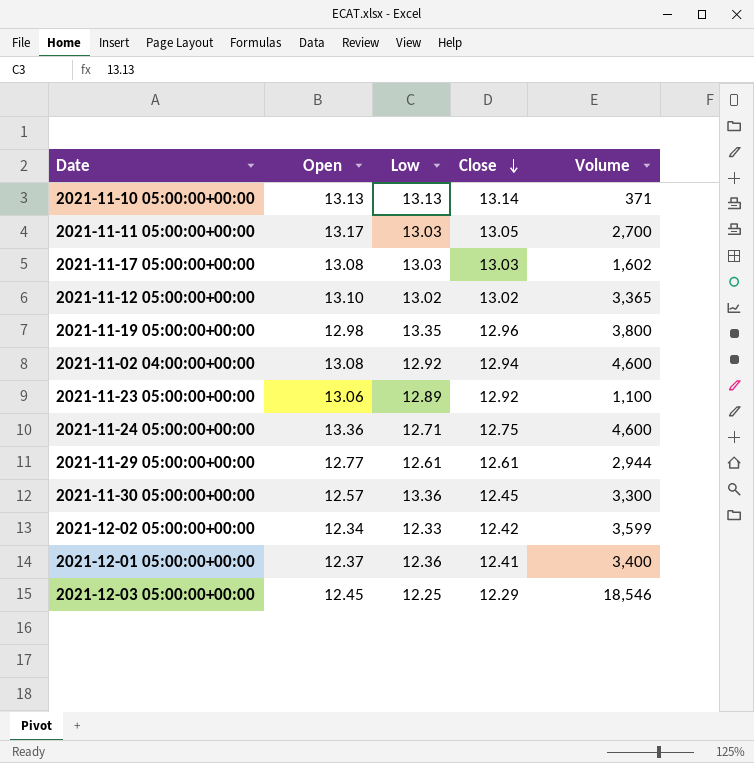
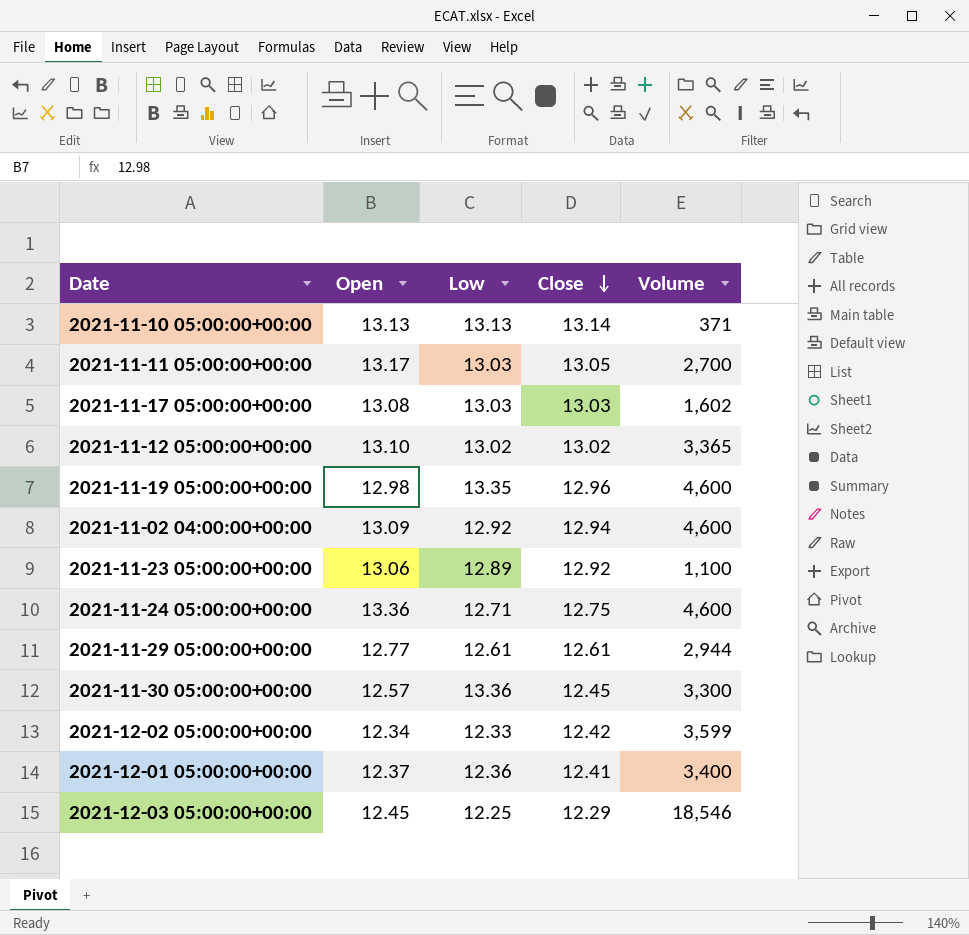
2021-11-19 05:00:00+00:00 | Volume: 3,800 -> 4,600
2021-11-02 04:00:00+00:00 | Open: 13.08 -> 13.09

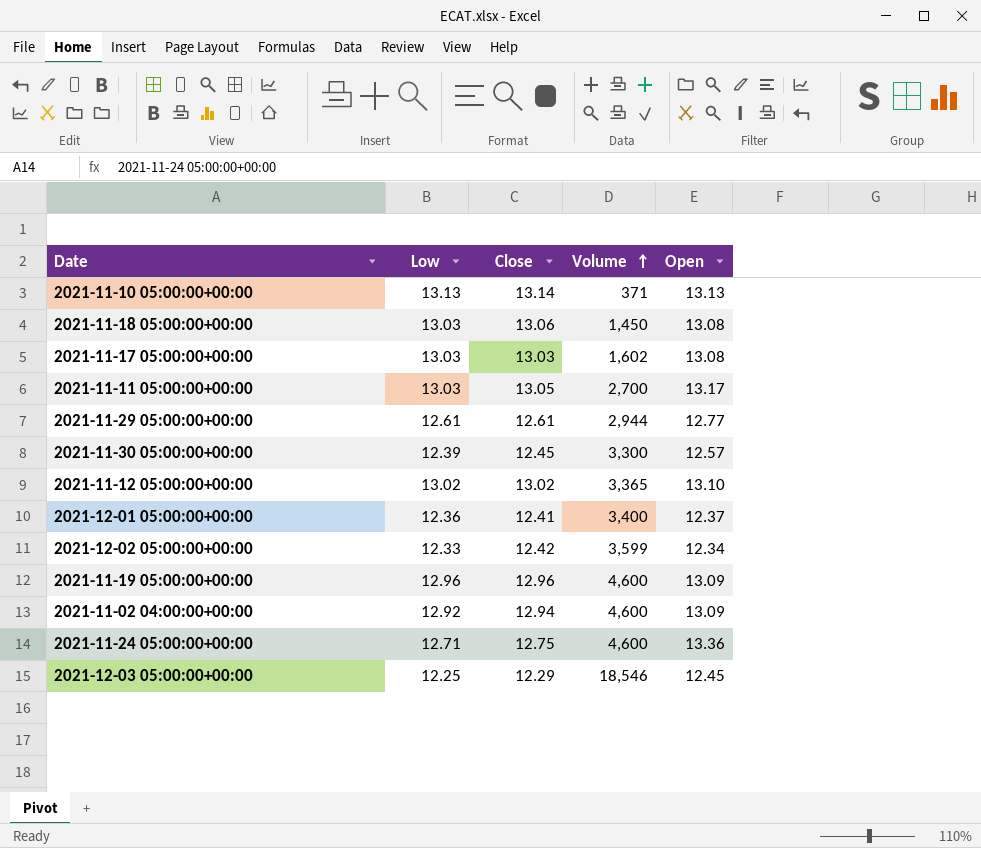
row order: Close descending -> Volume ascending
column Open | position: 2 -> 5
row 2021-11-23 05:00:00+00:00: 13.06 | 12.89 | 12.92 | 1,100 -> none
row 2021-11-18 05:00:00+00:00: none -> 13.03 | 13.06 | 1,450 | 13.08
2021-11-30 05:00:00+00:00 | Low: 13.36 -> 12.39
2021-11-19 05:00:00+00:00 | Low: 13.35 -> 12.96
2021-11-19 05:00:00+00:00 | Open: 12.98 -> 13.09

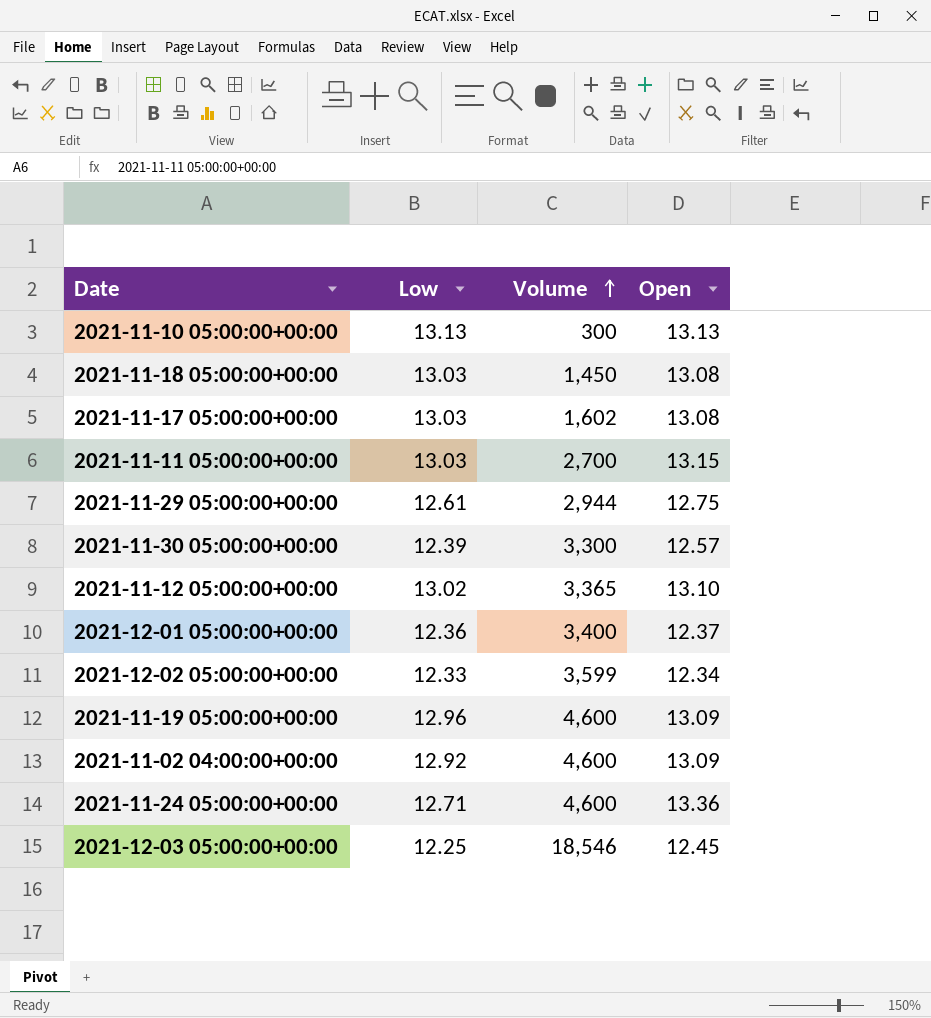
column Close | position: 3 -> none
2021-11-10 05:00:00+00:00 | Volume: 371 -> 300
2021-11-11 05:00:00+00:00 | Open: 13.17 -> 13.15
2021-11-29 05:00:00+00:00 | Open: 12.77 -> 12.75

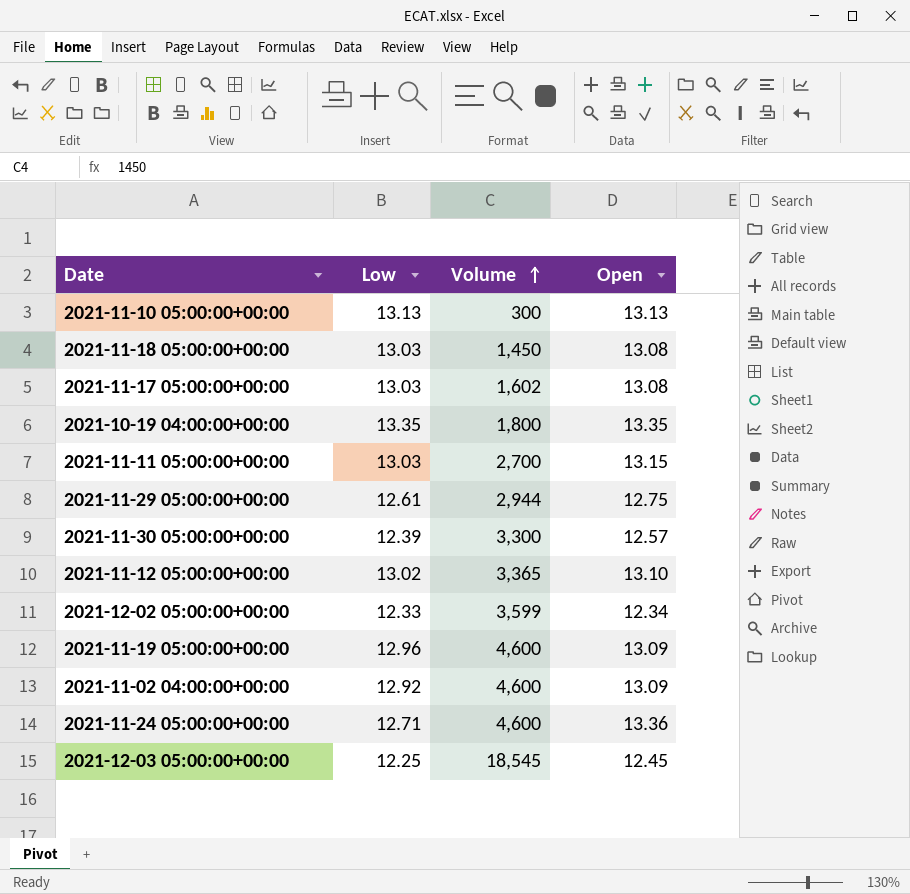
row 2021-12-01 05:00:00+00:00: 12.36 | 3,400 | 12.37 -> none
row 2021-10-19 04:00:00+00:00: none -> 13.35 | 1,800 | 13.35
2021-12-03 05:00:00+00:00 | Volume: 18,546 -> 18,545

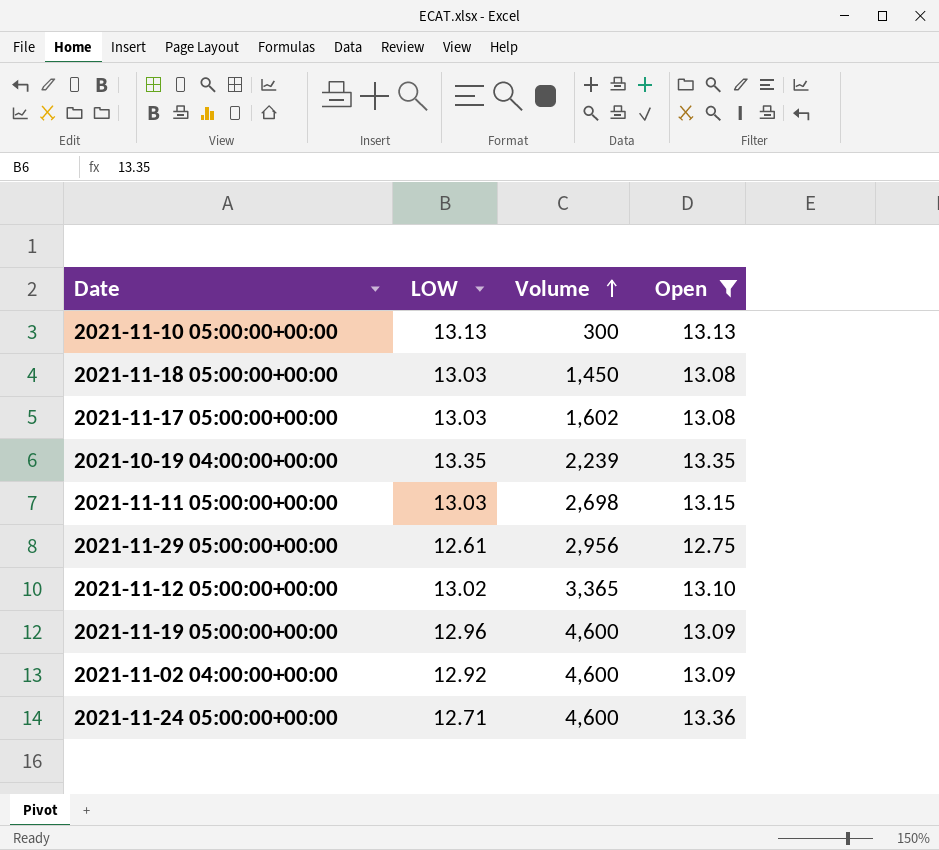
filter: none -> Open >= 12.75
column name: Low -> LOW
2021-10-19 04:00:00+00:00 | Volume: 1,800 -> 2,239
2021-11-11 05:00:00+00:00 | Volume: 2,700 -> 2,698
2021-11-29 05:00:00+00:00 | Volume: 2,944 -> 2,956

